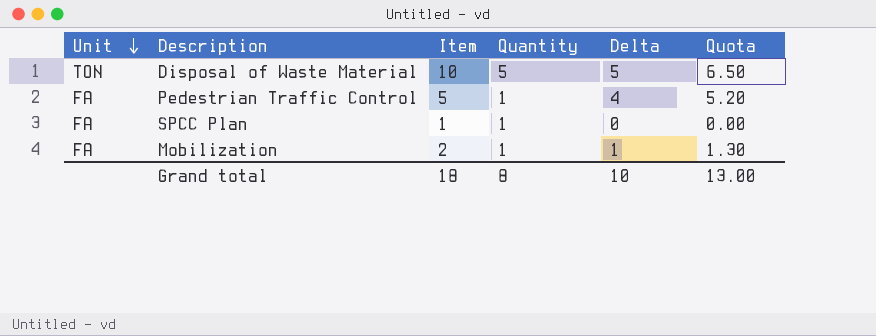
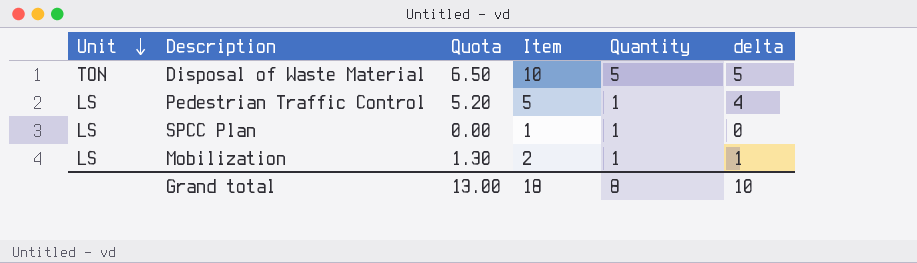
column Quota | position: 6 -> 3
column name: Delta -> delta
Pedestrian Traffic Control | Unit: FA -> LS
SPCC Plan | Unit: FA -> LS
Mobilization | Unit: FA -> LS

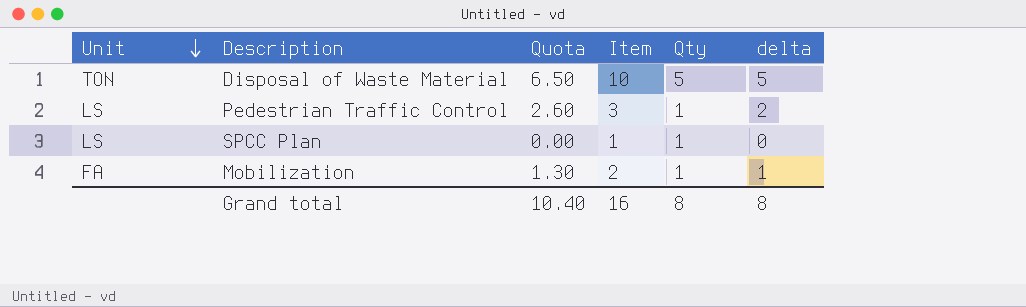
column name: Quantity -> Qty
Pedestrian Traffic Control | Quota: 5.20 -> 2.60
Pedestrian Traffic Control | Item: 5 -> 3
Pedestrian Traffic Control | delta: 4 -> 2
Mobilization | Unit: LS -> FA
Grand total | Quota: 13.00 -> 10.40
Grand total | Item: 18 -> 16
Grand total | delta: 10 -> 8

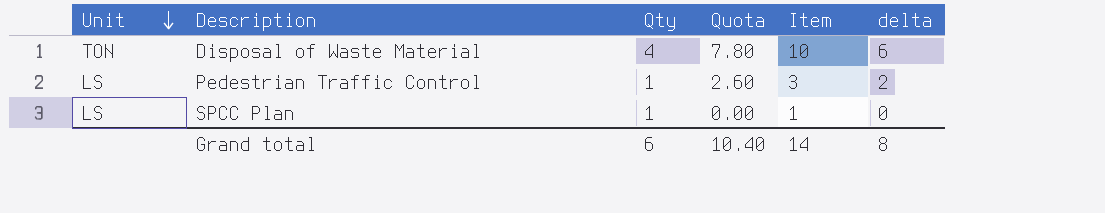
column Qty | position: 5 -> 3
row Mobilization: FA | 1.30 | 2 | 1 | 1 -> none
Disposal of Waste Material | Qty: 5 -> 4
Disposal of Waste Material | Quota: 6.50 -> 7.80
Disposal of Waste Material | delta: 5 -> 6
Grand total | Qty: 8 -> 6
Grand total | Item: 16 -> 14

